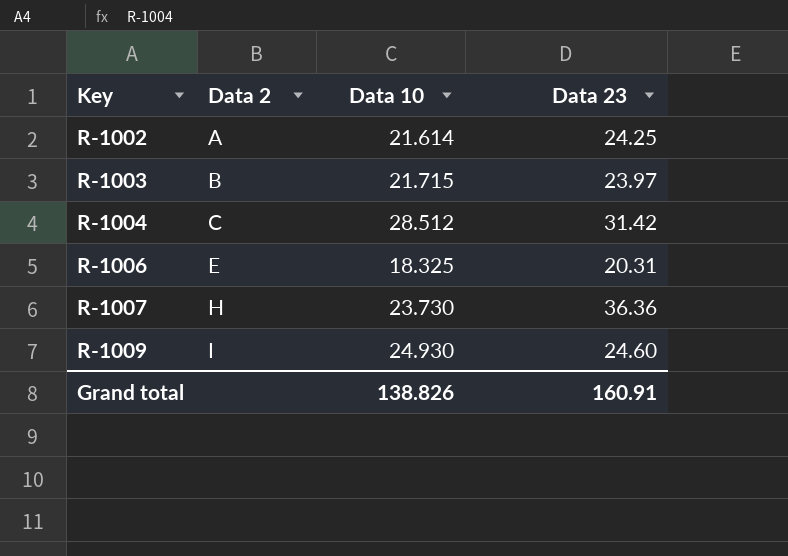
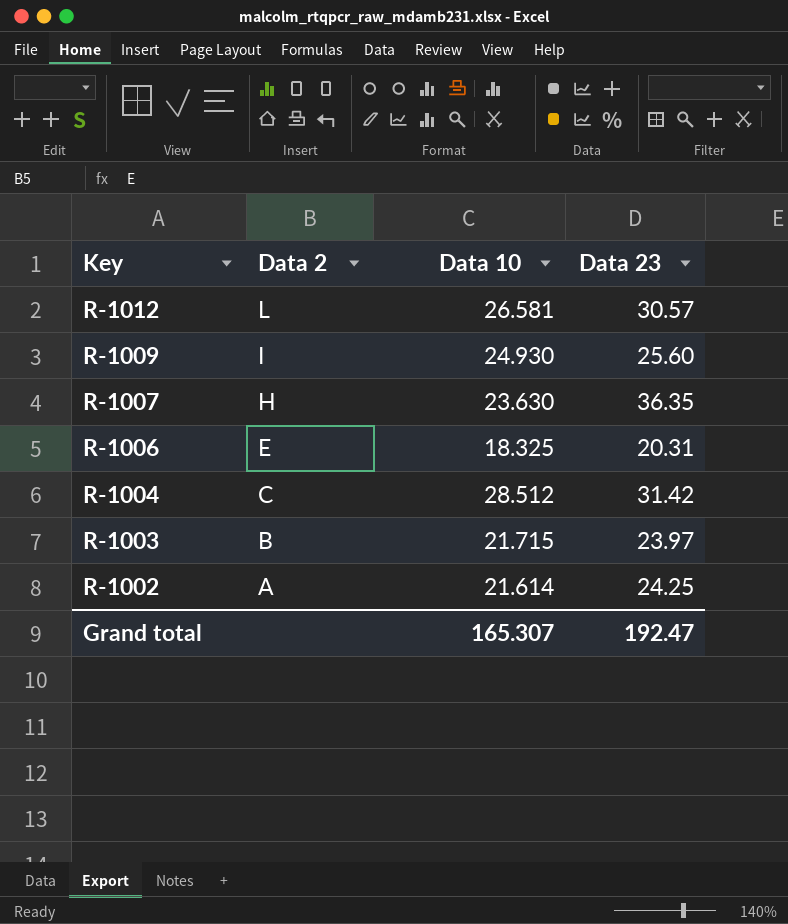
row order: Key ascending -> Key descending
row R-1012: none -> L | 26.581 | 30.57
R-1009 | Data 23: 24.60 -> 25.60
R-1007 | Data 10: 23.730 -> 23.630
R-1007 | Data 23: 36.36 -> 36.35
Grand total | Data 10: 138.826 -> 165.307
Grand total | Data 23: 160.91 -> 192.47

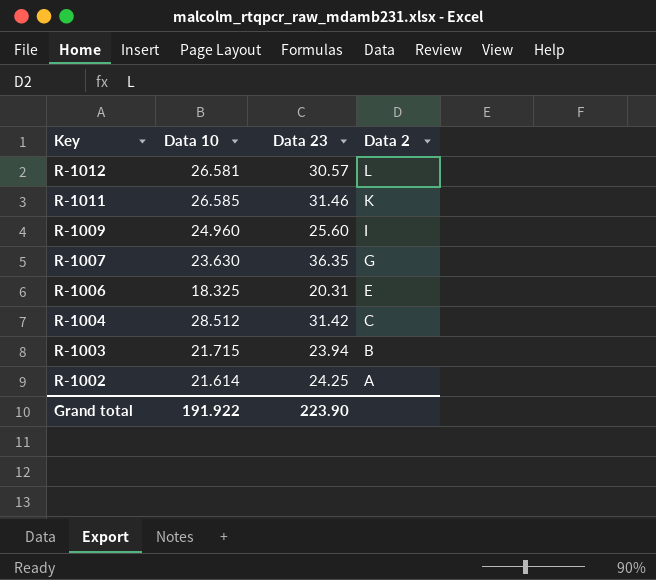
column Data 2 | position: 2 -> 4
row R-1011: none -> 26.585 | 31.46 | K
R-1009 | Data 10: 24.930 -> 24.960
R-1007 | Data 2: H -> G
R-1003 | Data 23: 23.97 -> 23.94
Grand total | Data 10: 165.307 -> 191.922
Grand total | Data 23: 192.47 -> 223.90

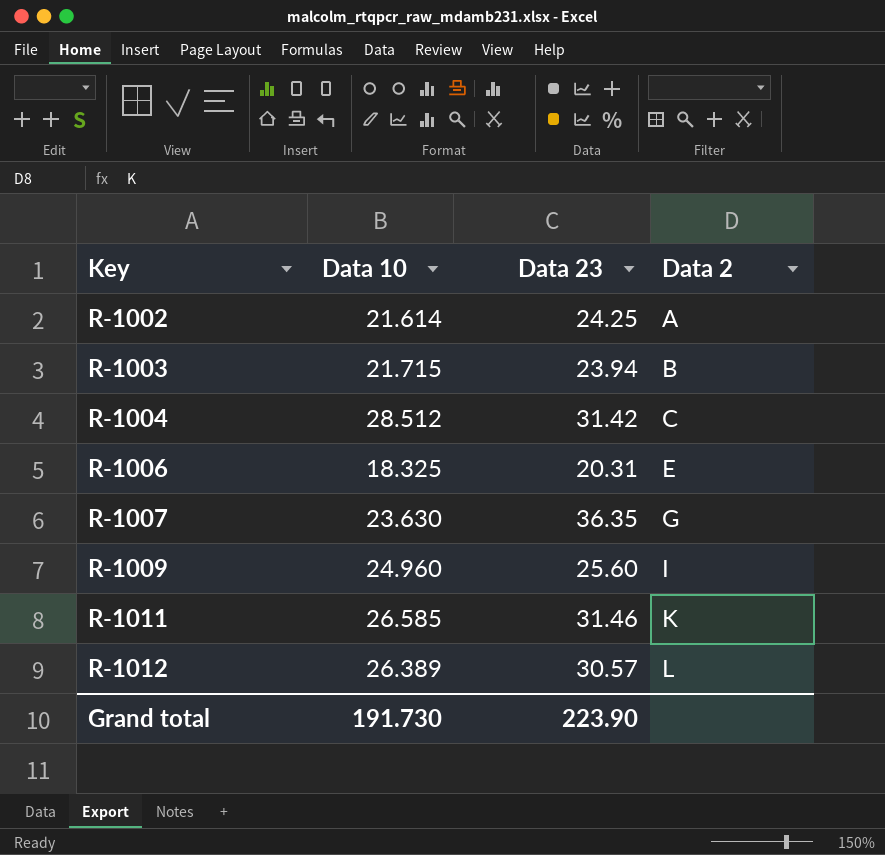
row order: Key descending -> Key ascending
R-1012 | Data 10: 26.581 -> 26.389
Grand total | Data 10: 191.922 -> 191.730

